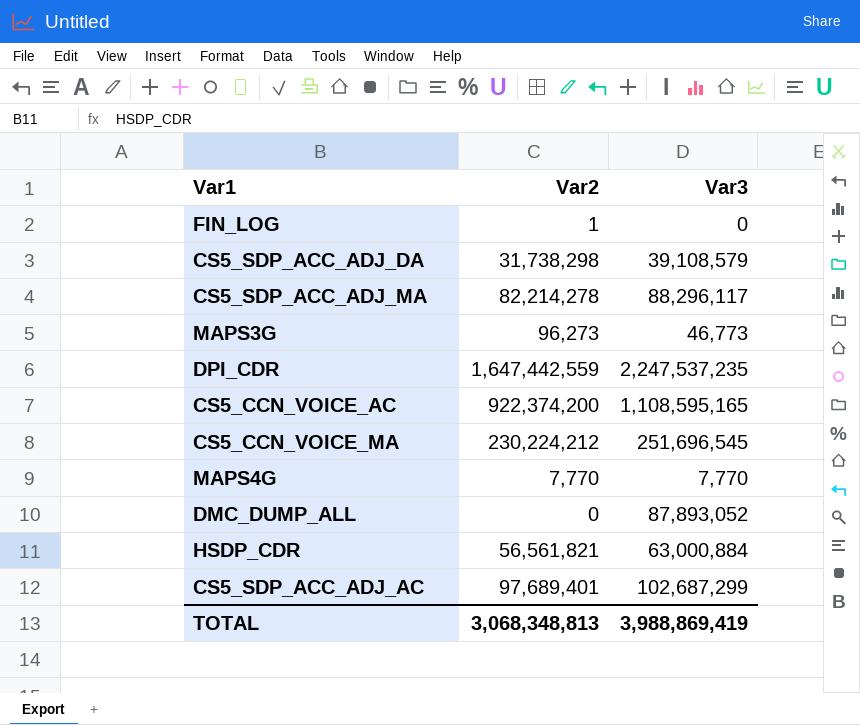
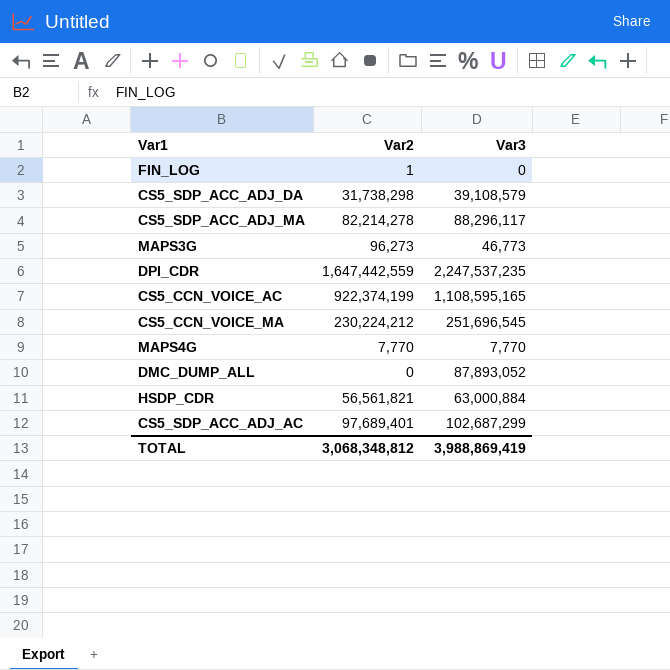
CS5_CCN_VOICE_AC | Var2: 922,374,200 -> 922,374,199
TOTAL | Var2: 3,068,348,813 -> 3,068,348,812

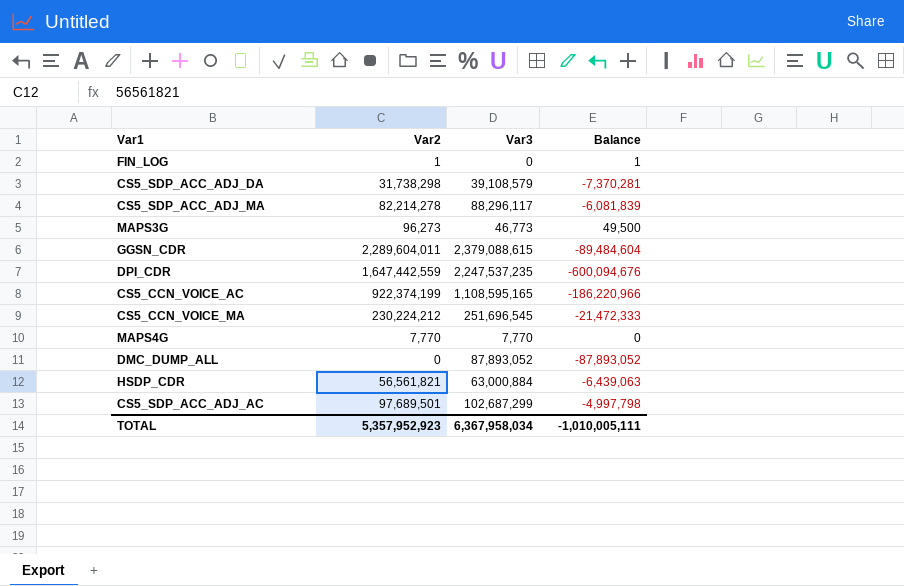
column Balance | formula: none -> [Var2] - [Var3]
row GGSN_CDR: none -> 2,289,604,011 | 2,379,088,615 | -89,484,604
CS5_SDP_ACC_ADJ_AC | Var2: 97,689,401 -> 97,689,501
TOTAL | Var2: 3,068,348,812 -> 5,357,952,923
TOTAL | Var3: 3,988,869,419 -> 6,367,958,034

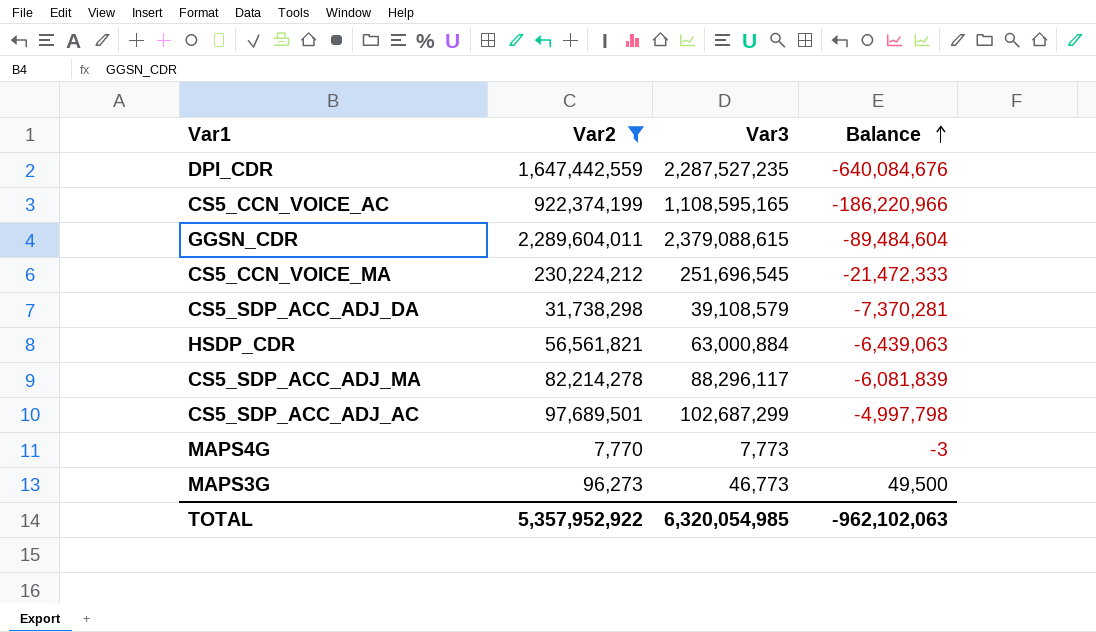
filter: none -> Var2 >= 7,770
row order: none -> Balance ascending
DPI_CDR | Var3: 2,247,537,235 -> 2,287,527,235
DPI_CDR | Balance: -600,094,676 -> -640,084,676
MAPS4G | Var3: 7,770 -> 7,773
MAPS4G | Balance: 0 -> -3
TOTAL | Var2: 5,357,952,923 -> 5,357,952,922
TOTAL | Var3: 6,367,958,034 -> 6,320,054,985
TOTAL | Balance: -1,010,005,111 -> -962,102,063

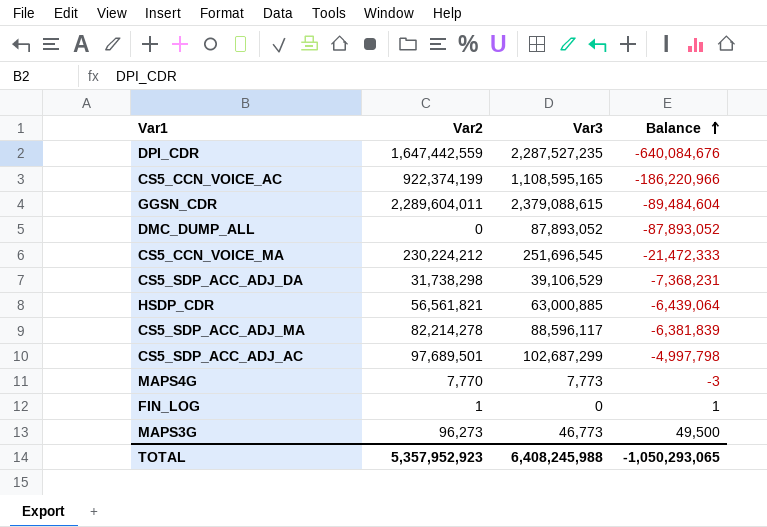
filter: Var2 >= 7,770 -> none
CS5_SDP_ACC_ADJ_DA | Var3: 39,108,579 -> 39,106,529
CS5_SDP_ACC_ADJ_DA | Balance: -7,370,281 -> -7,368,231
HSDP_CDR | Var3: 63,000,884 -> 63,000,885
HSDP_CDR | Balance: -6,439,063 -> -6,439,064
CS5_SDP_ACC_ADJ_MA | Var3: 88,296,117 -> 88,596,117
CS5_SDP_ACC_ADJ_MA | Balance: -6,081,839 -> -6,381,839
TOTAL | Var2: 5,357,952,922 -> 5,357,952,923
TOTAL | Var3: 6,320,054,985 -> 6,408,245,988
TOTAL | Balance: -962,102,063 -> -1,050,293,065

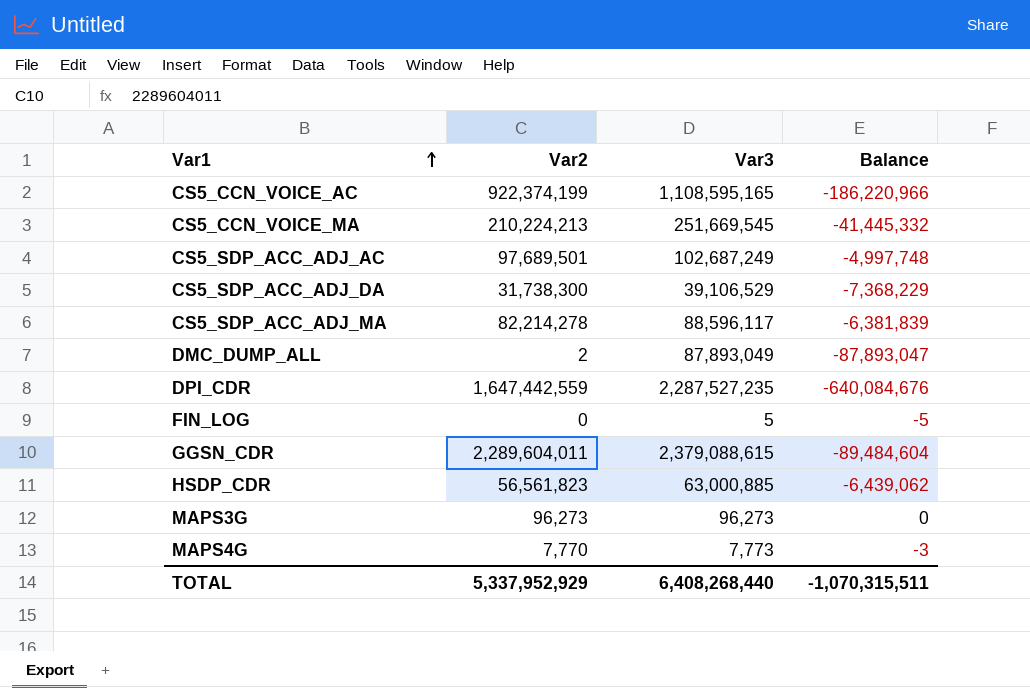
row order: Balance ascending -> Var1 ascending
CS5_CCN_VOICE_MA | Var2: 230,224,212 -> 210,224,213
CS5_CCN_VOICE_MA | Var3: 251,696,545 -> 251,669,545
CS5_CCN_VOICE_MA | Balance: -21,472,333 -> -41,445,332
CS5_SDP_ACC_ADJ_AC | Var3: 102,687,299 -> 102,687,249
CS5_SDP_ACC_ADJ_AC | Balance: -4,997,798 -> -4,997,748
CS5_SDP_ACC_ADJ_DA | Var2: 31,738,298 -> 31,738,300
CS5_SDP_ACC_ADJ_DA | Balance: -7,368,231 -> -7,368,229
DMC_DUMP_ALL | Var2: 0 -> 2
DMC_DUMP_ALL | Var3: 87,893,052 -> 87,893,049
DMC_DUMP_ALL | Balance: -87,893,052 -> -87,893,047
FIN_LOG | Var2: 1 -> 0
FIN_LOG | Var3: 0 -> 5
FIN_LOG | Balance: 1 -> -5
HSDP_CDR | Var2: 56,561,821 -> 56,561,823
HSDP_CDR | Balance: -6,439,064 -> -6,439,062
MAPS3G | Var3: 46,773 -> 96,273
MAPS3G | Balance: 49,500 -> 0
TOTAL | Var2: 5,357,952,923 -> 5,337,952,929
TOTAL | Var3: 6,408,245,988 -> 6,408,268,440
TOTAL | Balance: -1,050,293,065 -> -1,070,315,511

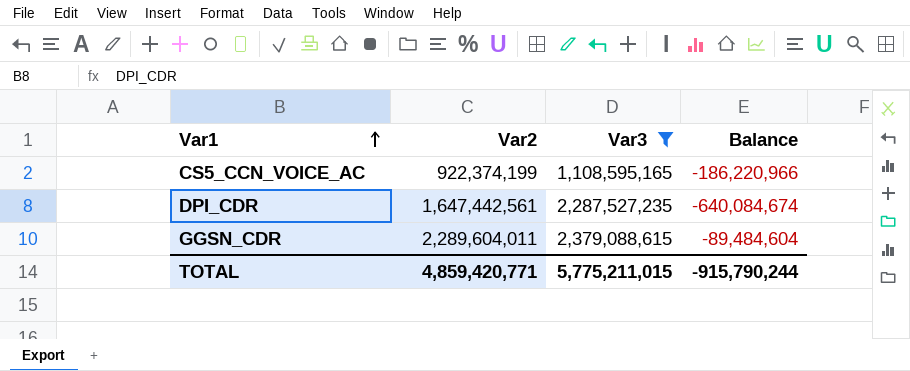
filter: none -> Var3 >= 1,108,595,165
DPI_CDR | Var2: 1,647,442,559 -> 1,647,442,561
DPI_CDR | Balance: -640,084,676 -> -640,084,674
TOTAL | Var2: 5,337,952,929 -> 4,859,420,771
TOTAL | Var3: 6,408,268,440 -> 5,775,211,015
TOTAL | Balance: -1,070,315,511 -> -915,790,244

